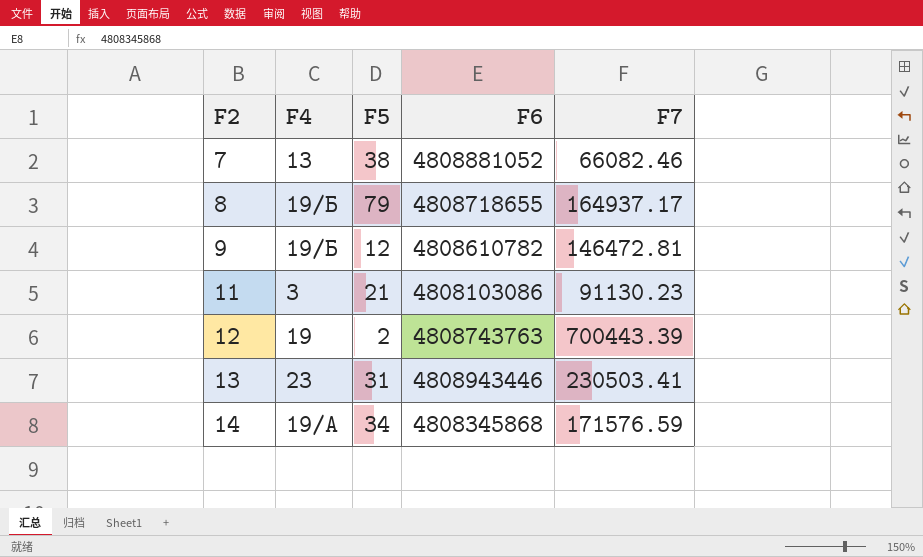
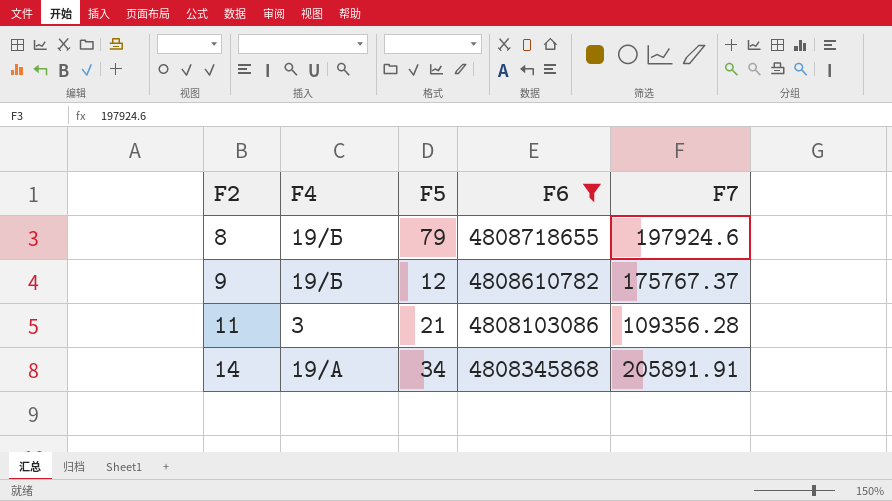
filter: none -> F6 <= 4808718655
8 | F7: 164937.17 -> 197924.6
9 | F7: 146472.81 -> 175767.37
11 | F7: 91130.23 -> 109356.28
14 | F7: 171576.59 -> 205891.91

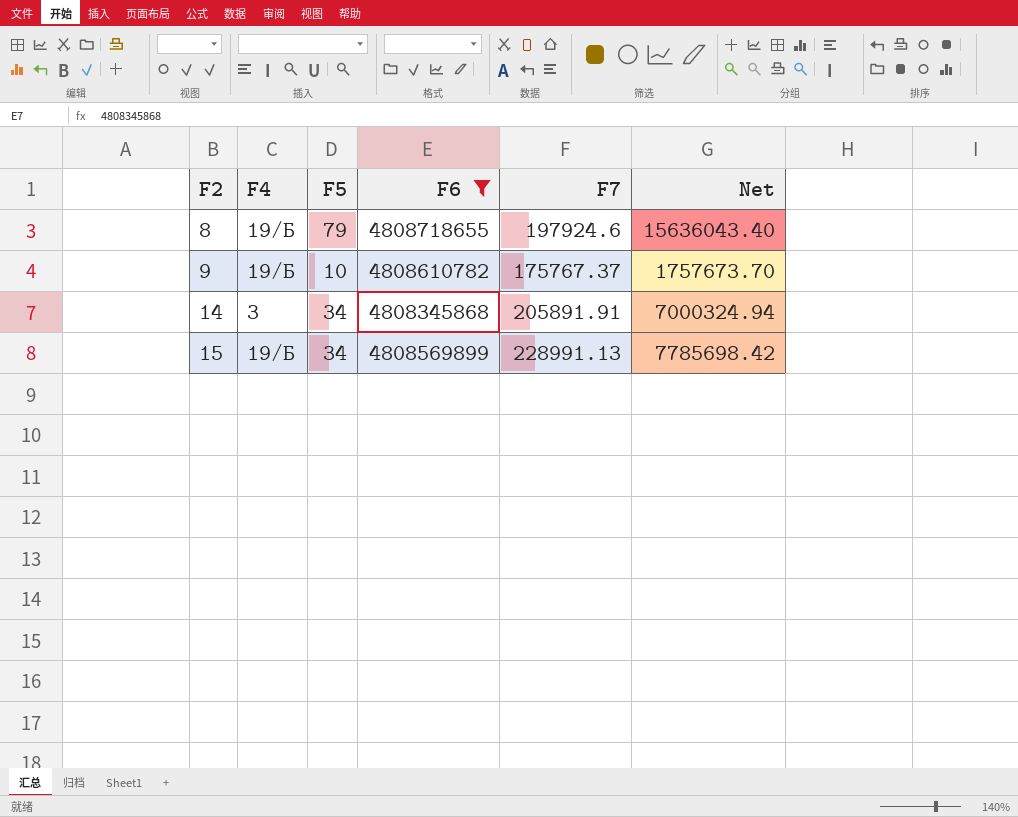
column Net | formula: none -> [F5] * [F7]
row 11: 3 | 21 | 4808103086 | 109356.28 -> none
9 | F5: 12 -> 10
14 | F4: 19/А -> 3
row 15: none -> 19/Б | 34 | 4808569899 | 228991.13 | 7785698.42

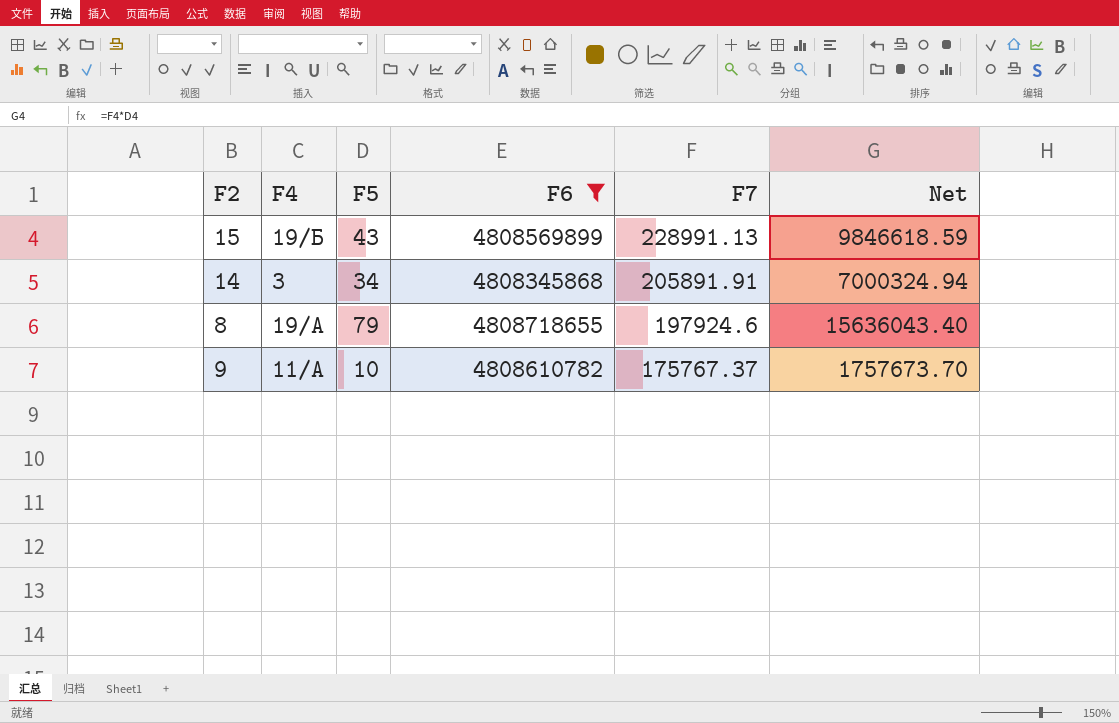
row order: F2 ascending -> F7 descending
15 | F5: 34 -> 43
15 | Net: 7785698.42 -> 9846618.59
8 | F4: 19/Б -> 19/А
9 | F4: 19/Б -> 11/А

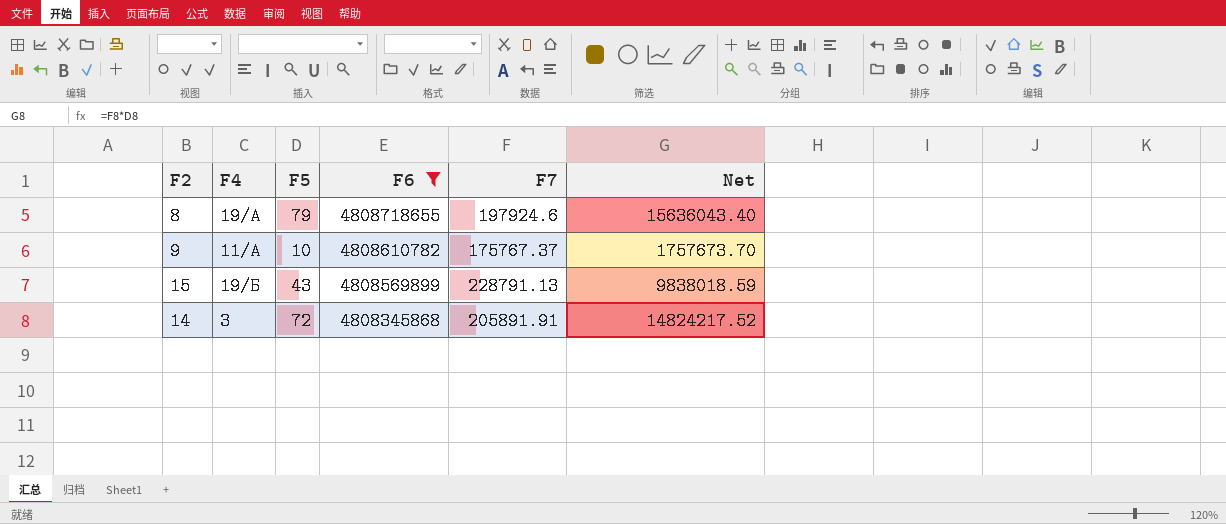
row order: F7 descending -> F6 descending
15 | F7: 228991.13 -> 228791.13
15 | Net: 9846618.59 -> 9838018.59
14 | F5: 34 -> 72
14 | Net: 7000324.94 -> 14824217.52

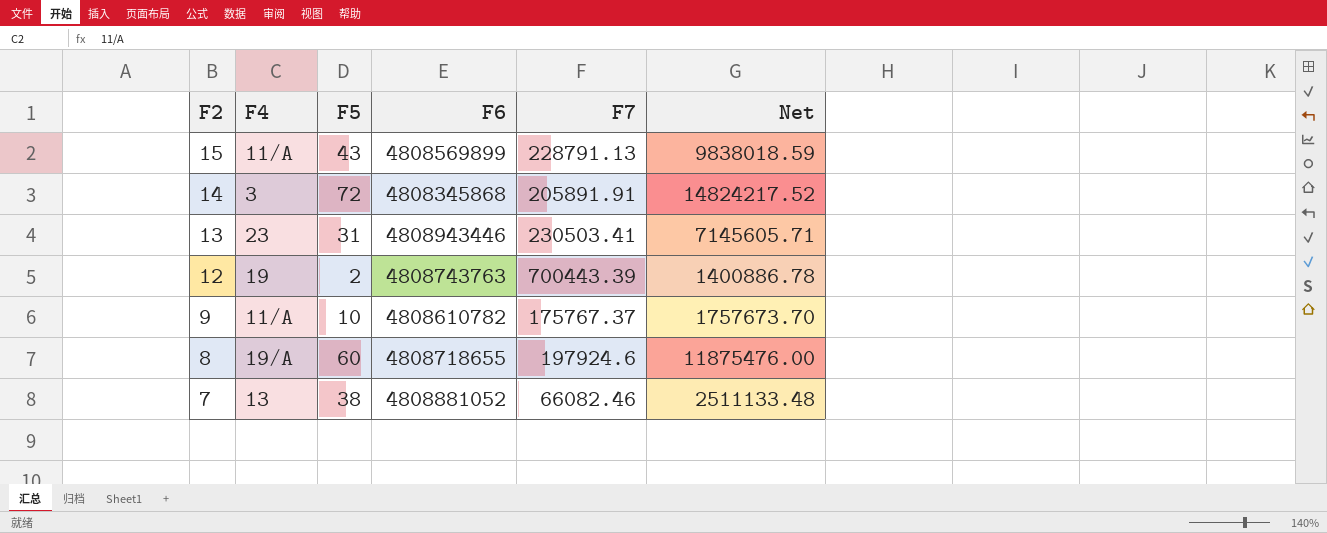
filter: F6 <= 4808718655 -> none
row order: F6 descending -> F2 descending
15 | F4: 19/Б -> 11/А
8 | F5: 79 -> 60
8 | Net: 15636043.40 -> 11875476.00

